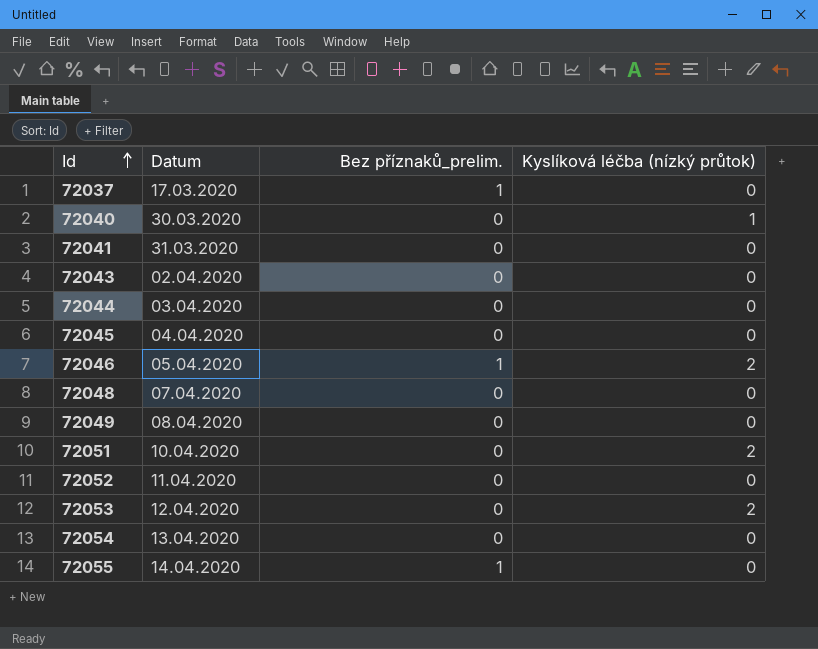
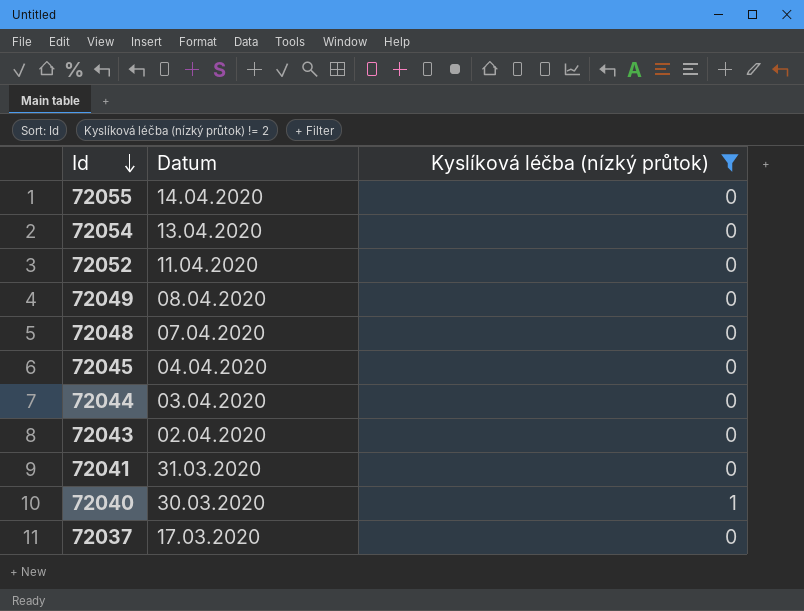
filter: none -> Kyslíková léčba (nízký průtok) != 2
row order: Id ascending -> Id descending
column Bez příznaků_prelim. | position: 3 -> none

